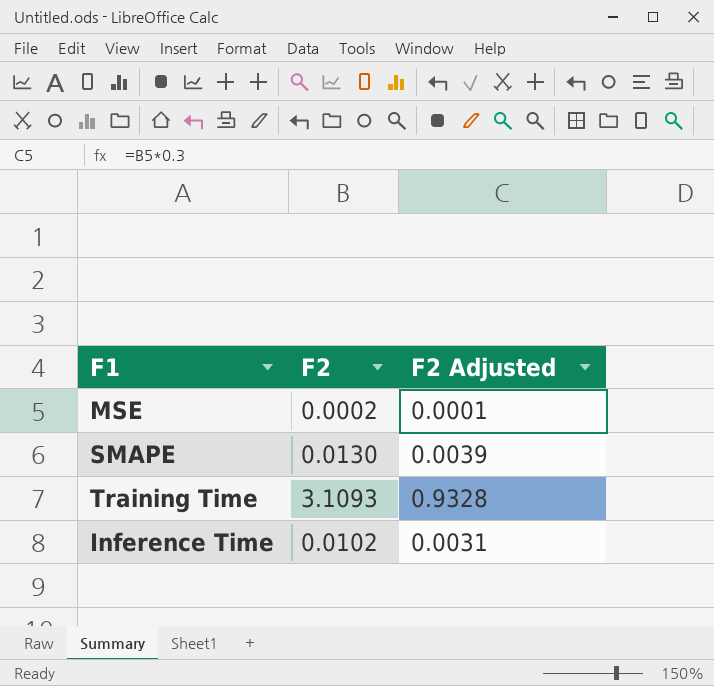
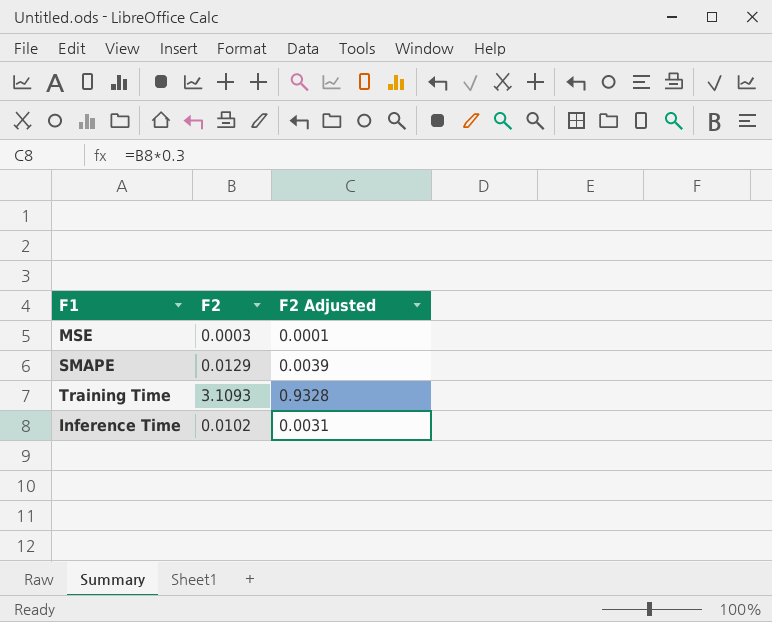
MSE | F2: 0.0002 -> 0.0003
SMAPE | F2: 0.0130 -> 0.0129

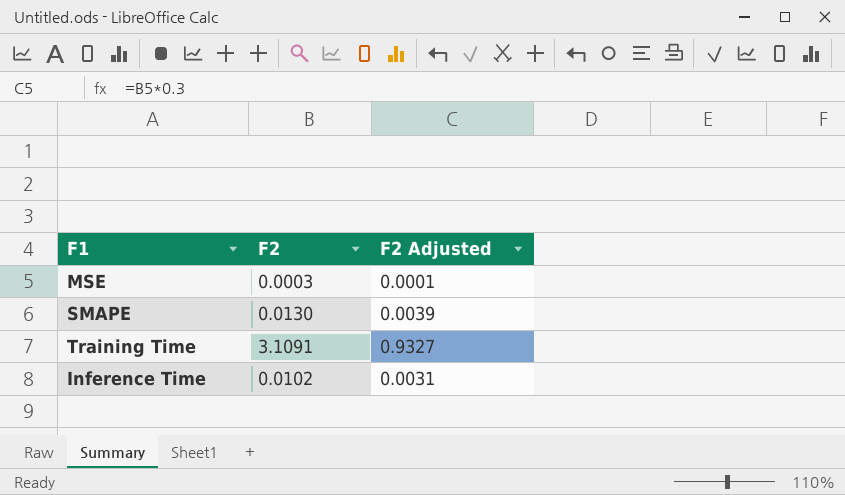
SMAPE | F2: 0.0129 -> 0.0130
Training Time | F2: 3.1093 -> 3.1091
Training Time | F2 Adjusted: 0.9328 -> 0.9327

